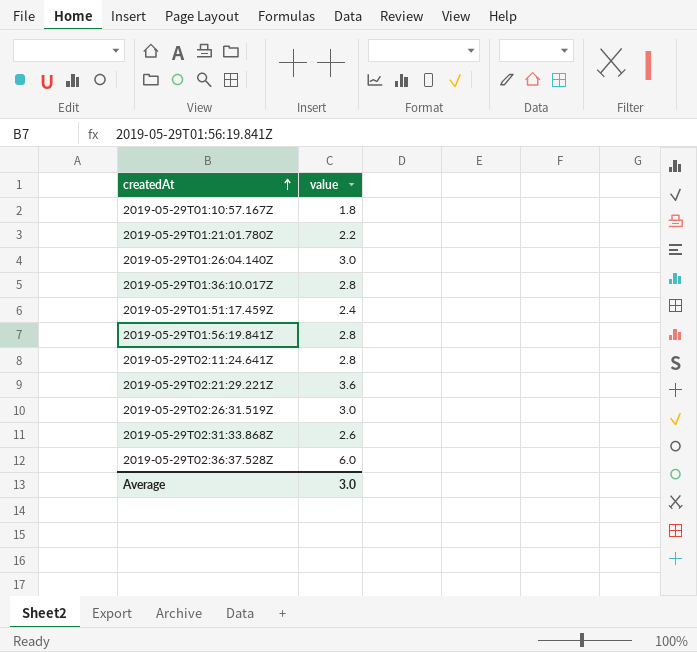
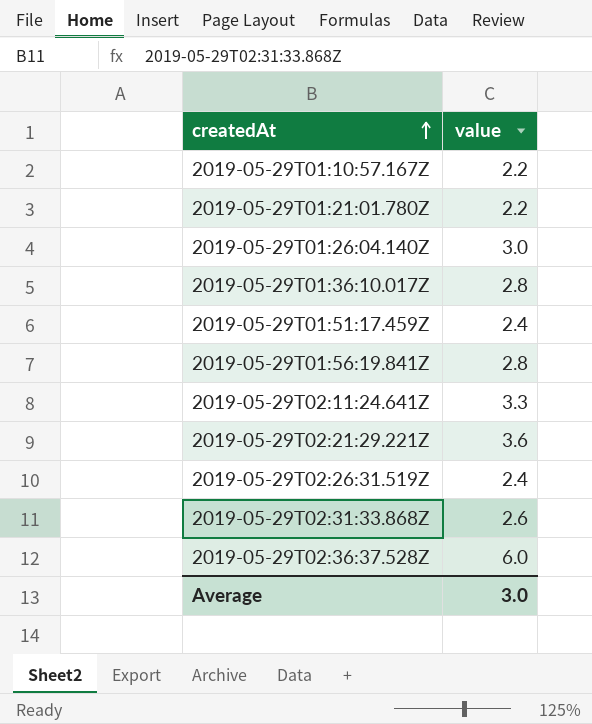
2019-05-29T01:10:57.167Z | value: 1.8 -> 2.2
2019-05-29T02:11:24.641Z | value: 2.8 -> 3.3
2019-05-29T02:26:31.519Z | value: 3.0 -> 2.4

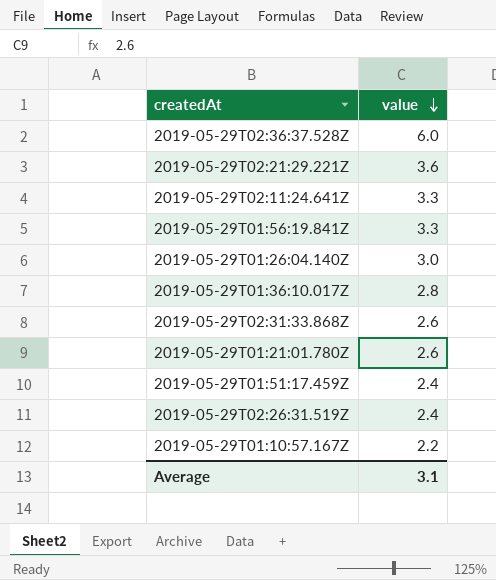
row order: createdAt ascending -> value descending
2019-05-29T01:56:19.841Z | value: 2.8 -> 3.3
2019-05-29T01:21:01.780Z | value: 2.2 -> 2.6
Average | value: 3.0 -> 3.1

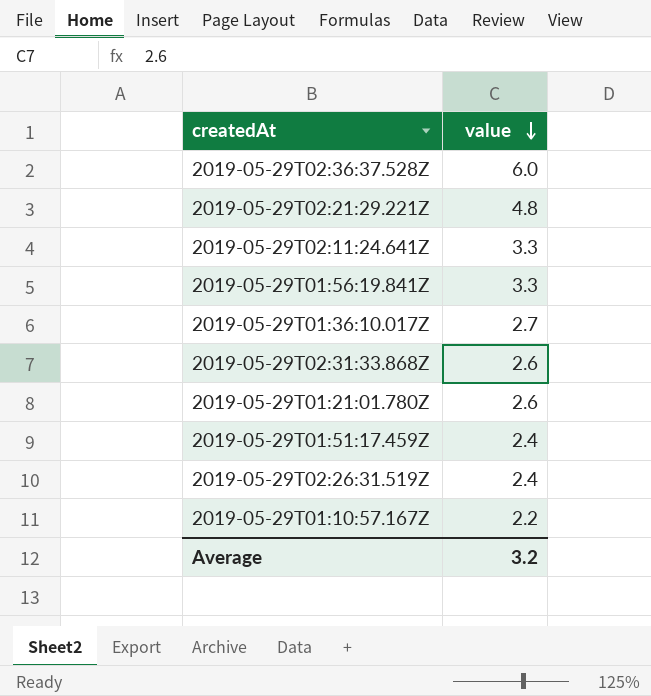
row 2019-05-29T01:26:04.140Z: 3.0 -> none
2019-05-29T02:21:29.221Z | value: 3.6 -> 4.8
2019-05-29T01:36:10.017Z | value: 2.8 -> 2.7
Average | value: 3.1 -> 3.2

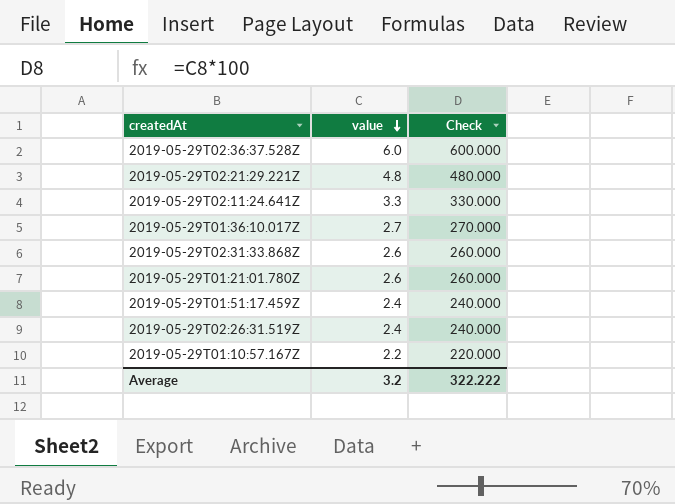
column Check | formula: none -> [value] * 100
row 2019-05-29T01:56:19.841Z: 3.3 -> none

